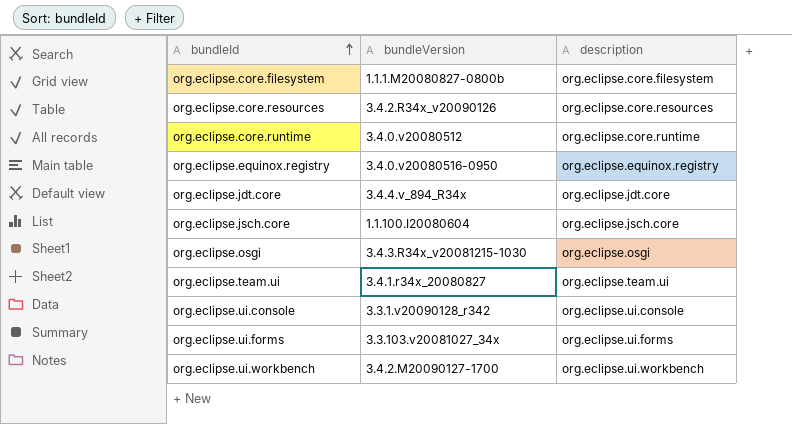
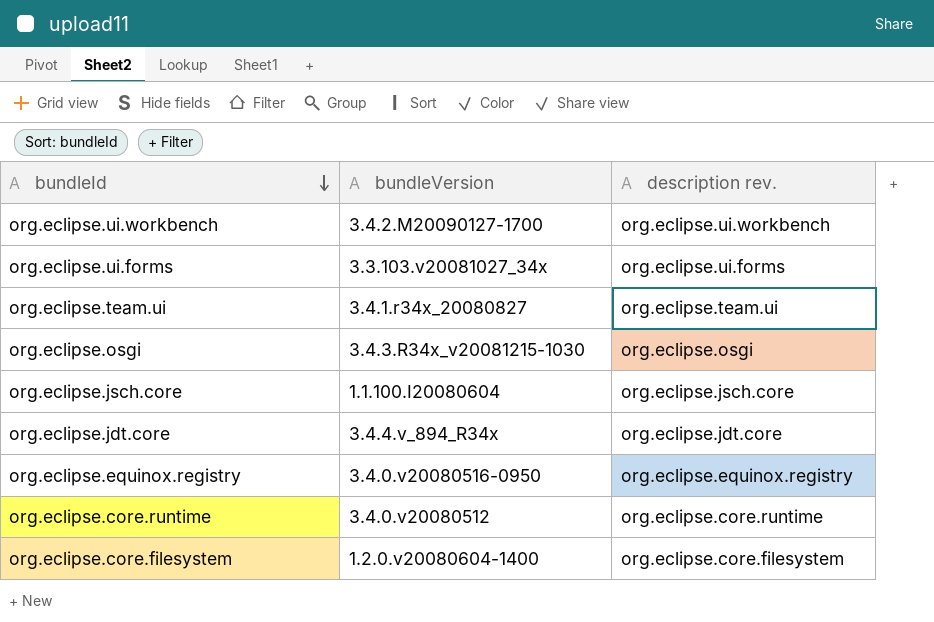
row order: bundleId ascending -> bundleId descending
column name: description -> description rev.
row org.eclipse.core.resources: 3.4.2.R34x_v20090126 | org.eclipse.core.resources -> none
row org.eclipse.ui.console: 3.3.1.v20090128_r342 | org.eclipse.ui.console -> none
org.eclipse.core.filesystem | bundleVersion: 1.1.1.M20080827-0800b -> 1.2.0.v20080604-1400

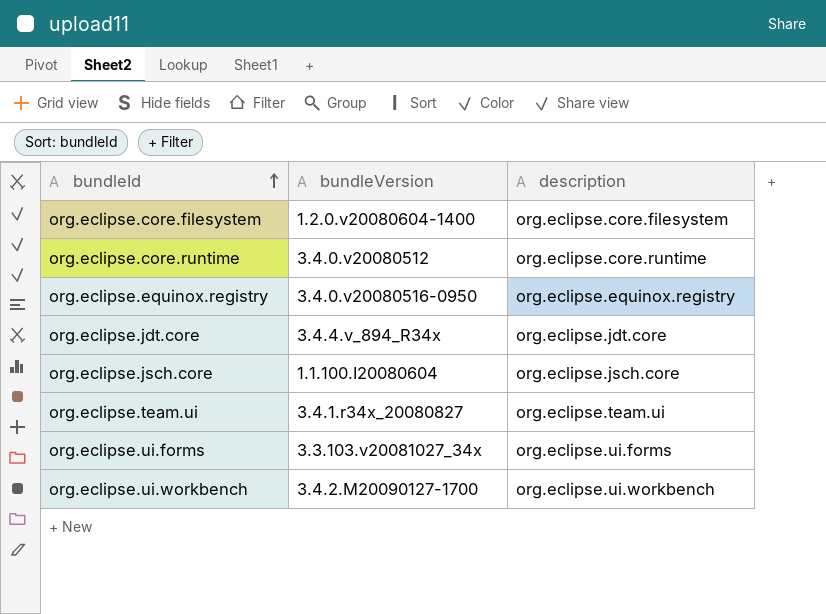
row order: bundleId descending -> bundleId ascending
column name: description rev. -> description
row org.eclipse.osgi: 3.4.3.R34x_v20081215-1030 | org.eclipse.osgi -> none

